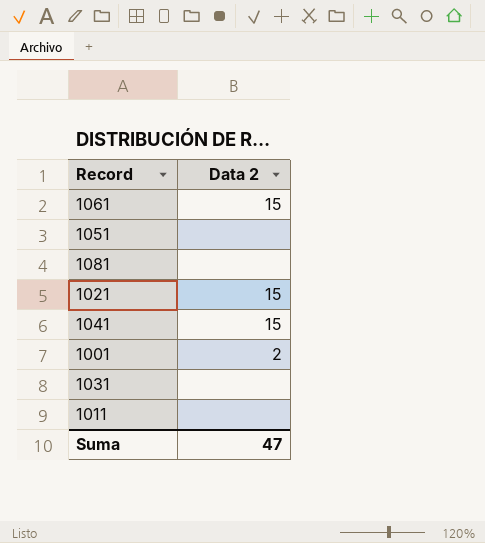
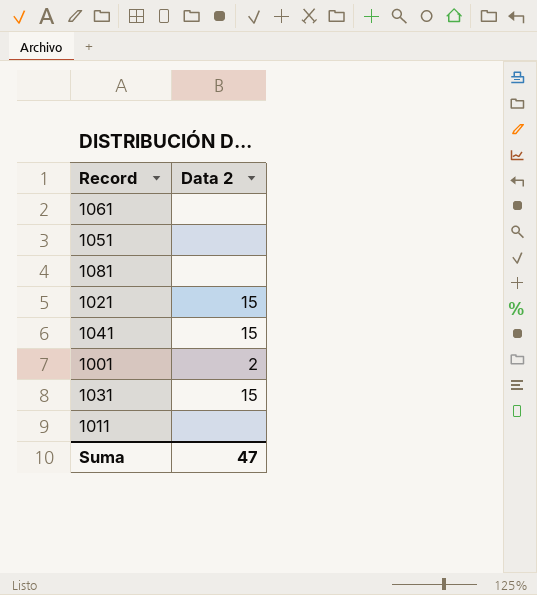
1061 | Data 2: 15 -> none
1031 | Data 2: none -> 15

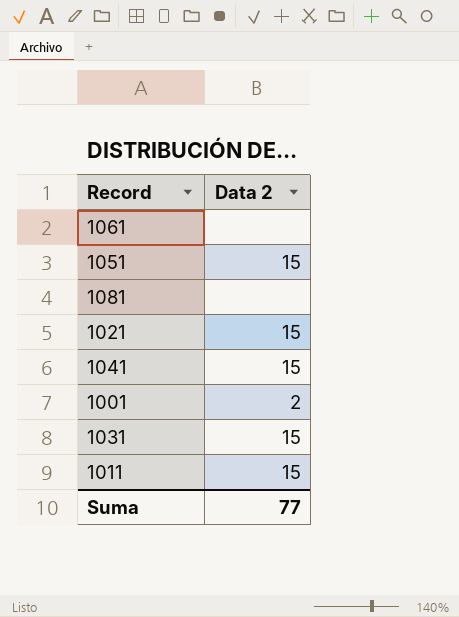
1051 | Data 2: none -> 15
1011 | Data 2: none -> 15
Suma | Data 2: 47 -> 77

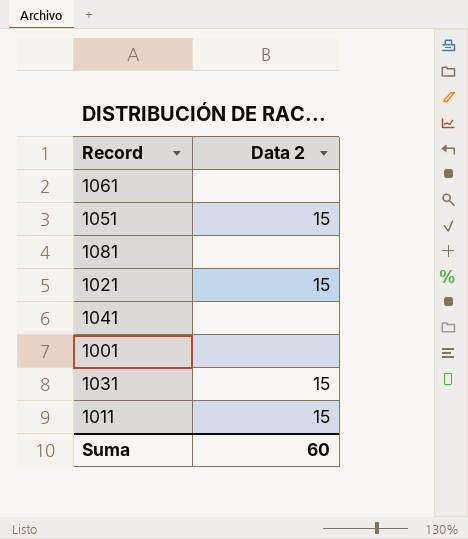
1041 | Data 2: 15 -> none
1001 | Data 2: 2 -> none
Suma | Data 2: 77 -> 60

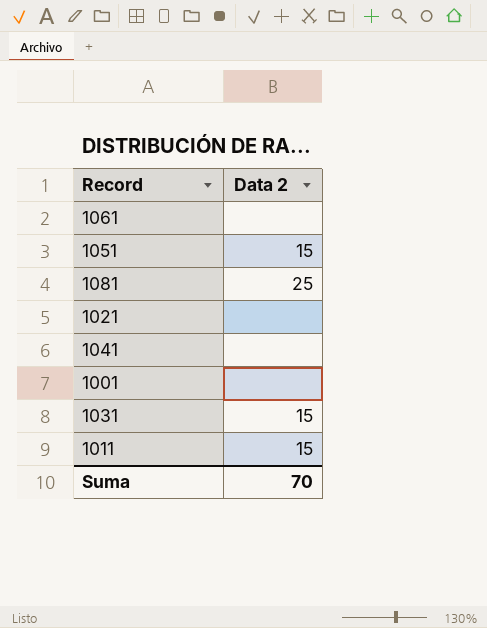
1081 | Data 2: none -> 25
1021 | Data 2: 15 -> none
Suma | Data 2: 60 -> 70

